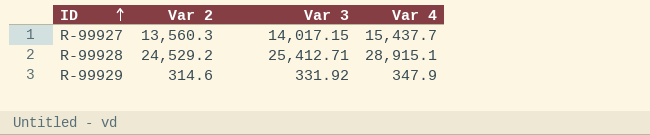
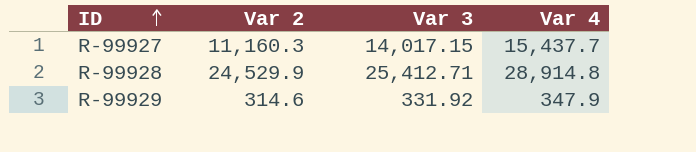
R-99927 | Var 2: 13,560.3 -> 11,160.3
R-99928 | Var 2: 24,529.2 -> 24,529.9
R-99928 | Var 4: 28,915.1 -> 28,914.8

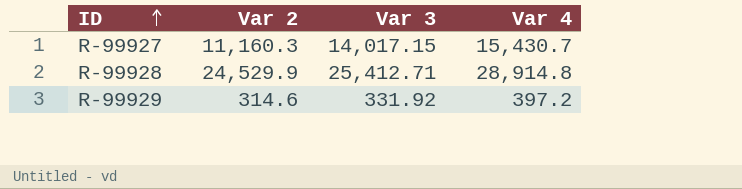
R-99927 | Var 4: 15,437.7 -> 15,430.7
R-99929 | Var 4: 347.9 -> 397.2

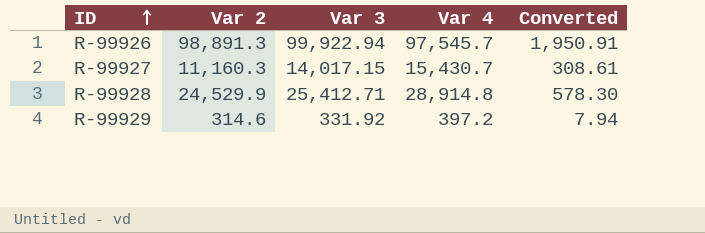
column Converted | formula: none -> [Var 4] * 0.02
row R-99926: none -> 98,891.3 | 99,922.94 | 97,545.7 | 1,950.91

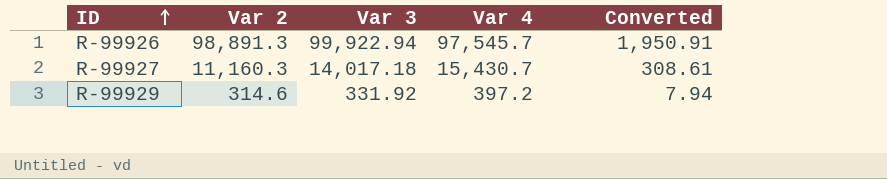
row R-99928: 24,529.9 | 25,412.71 | 28,914.8 | 578.30 -> none
R-99927 | Var 3: 14,017.15 -> 14,017.18

